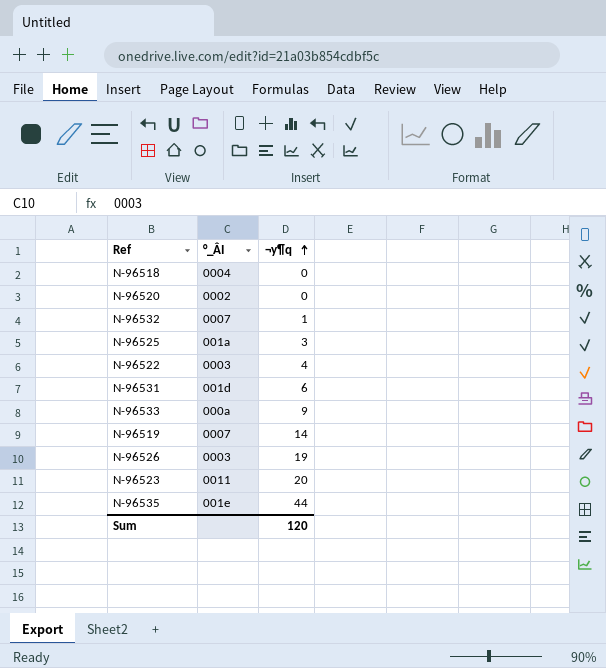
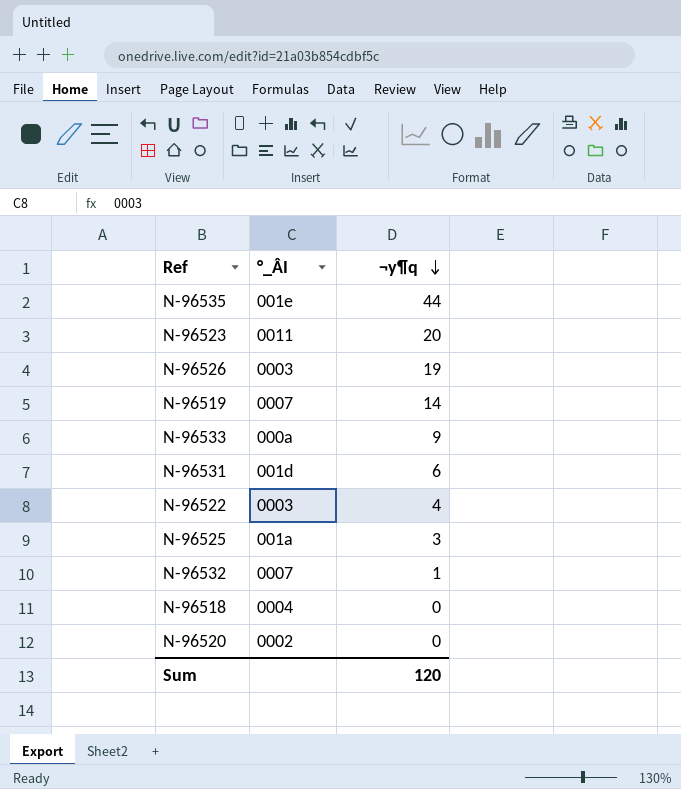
row order: ¬y¶q ascending -> ¬y¶q descending

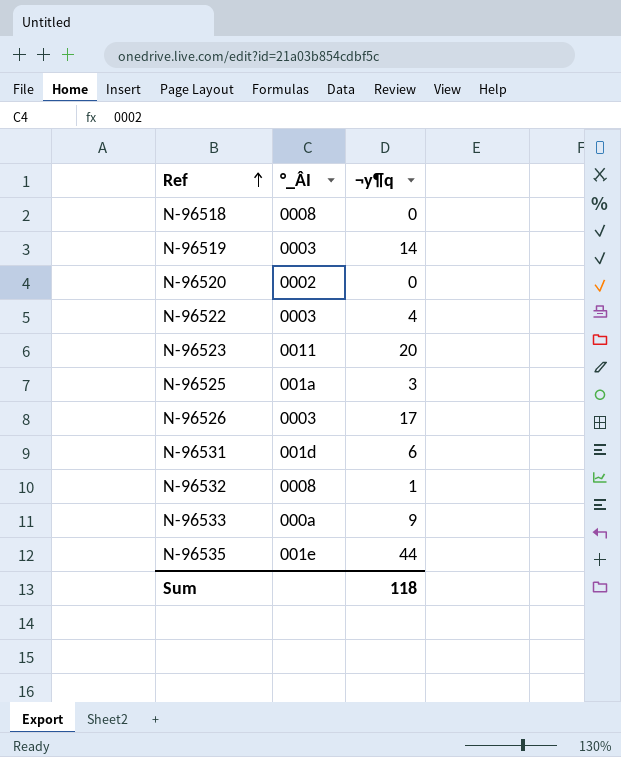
row order: ¬y¶q descending -> Ref ascending
N-96518 | °_ÂI: 0004 -> 0008
N-96519 | °_ÂI: 0007 -> 0003
N-96526 | ¬y¶q: 19 -> 17
N-96532 | °_ÂI: 0007 -> 0008
Sum | ¬y¶q: 120 -> 118

